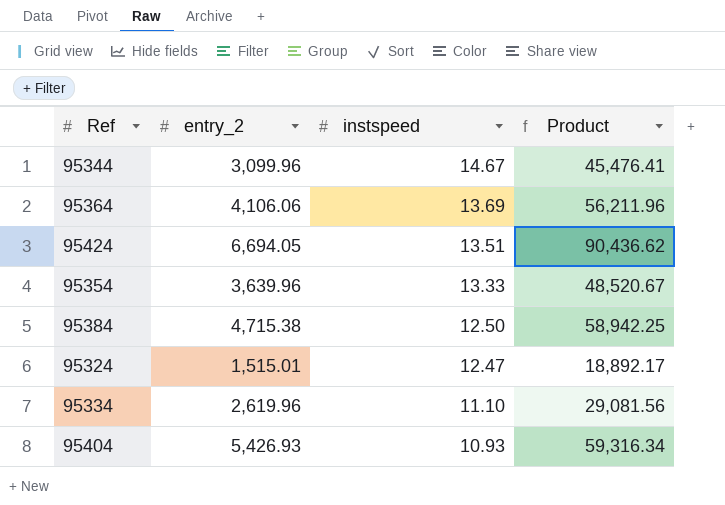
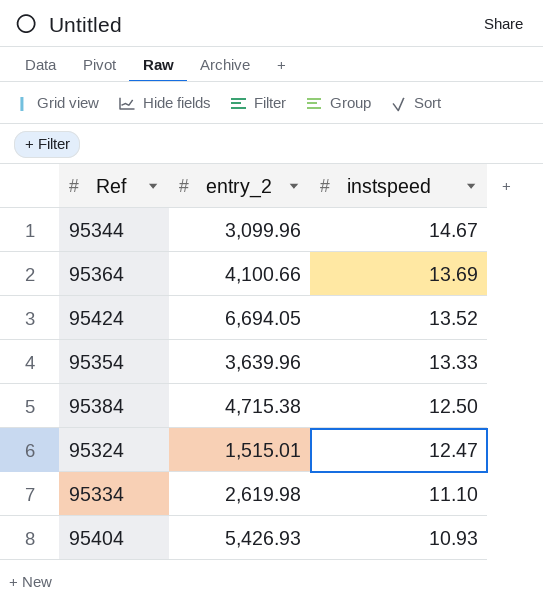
column Product | formula: [entry_2] * [instspeed] -> none
95364 | entry_2: 4,106.06 -> 4,100.66
95424 | instspeed: 13.51 -> 13.52
95334 | entry_2: 2,619.96 -> 2,619.98

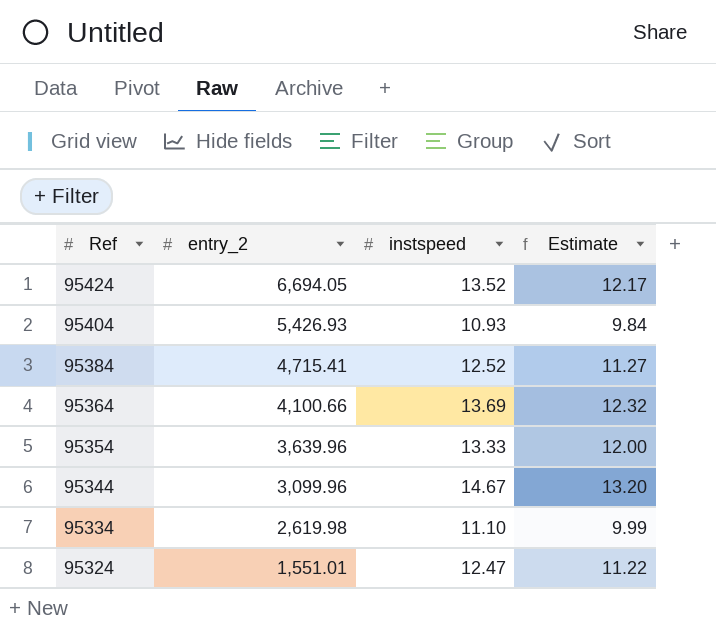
row order: instspeed descending -> Ref descending
column Estimate | formula: none -> [instspeed] * 0.9
95384 | entry_2: 4,715.38 -> 4,715.41
95384 | instspeed: 12.50 -> 12.52
95324 | entry_2: 1,515.01 -> 1,551.01

